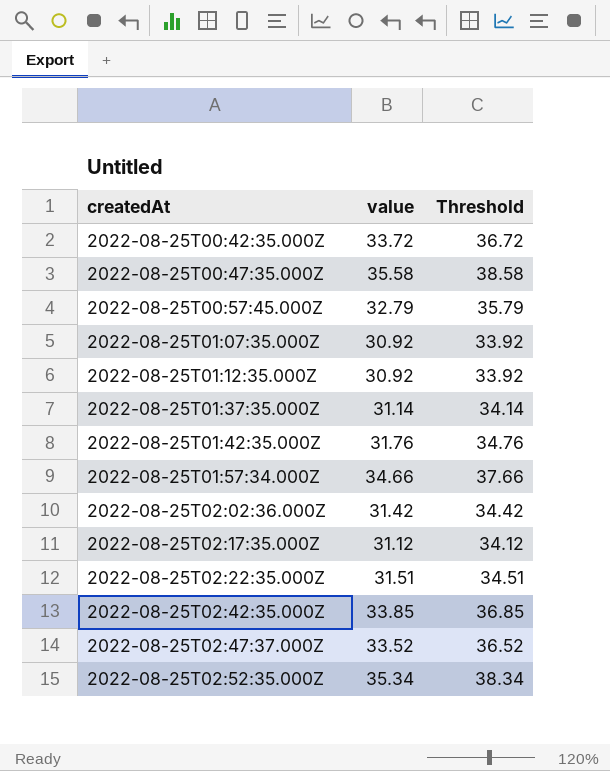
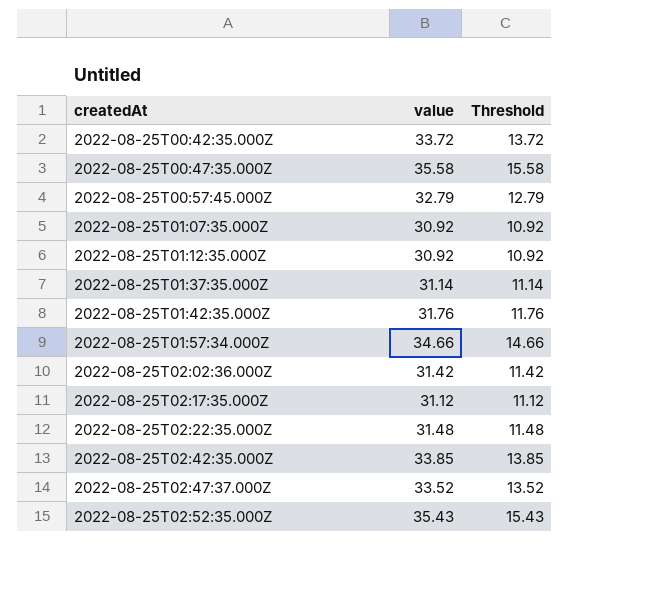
column Threshold | formula: [value] + 3 -> [value] - 20
2022-08-25T02:22:35.000Z | value: 31.51 -> 31.48
2022-08-25T02:52:35.000Z | value: 35.34 -> 35.43

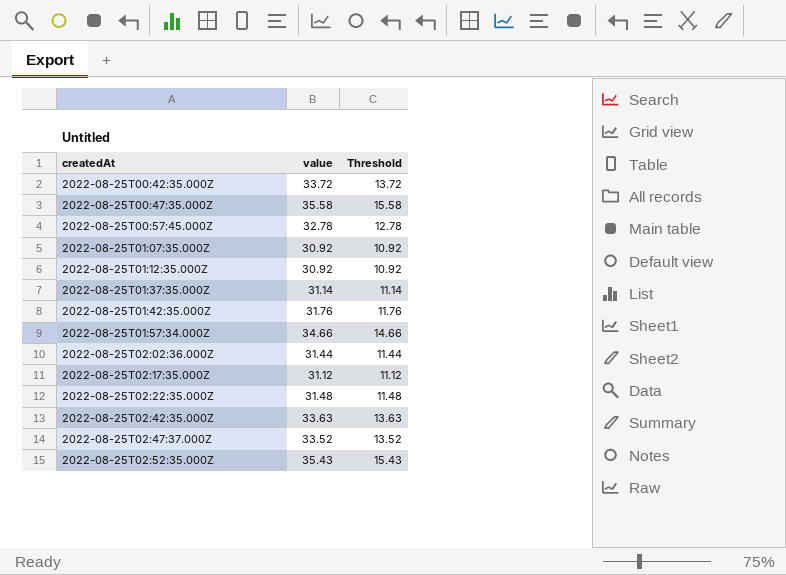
2022-08-25T00:57:45.000Z | value: 32.79 -> 32.78
2022-08-25T00:57:45.000Z | Threshold: 12.79 -> 12.78
2022-08-25T02:02:36.000Z | value: 31.42 -> 31.44
2022-08-25T02:02:36.000Z | Threshold: 11.42 -> 11.44
2022-08-25T02:42:35.000Z | value: 33.85 -> 33.63
2022-08-25T02:42:35.000Z | Threshold: 13.85 -> 13.63

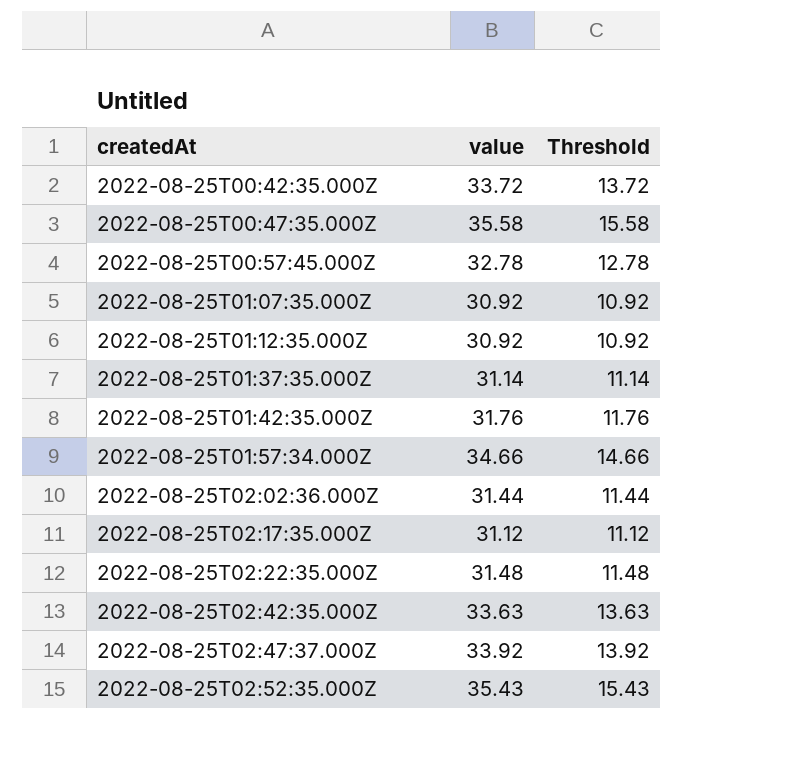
2022-08-25T02:47:37.000Z | value: 33.52 -> 33.92
2022-08-25T02:47:37.000Z | Threshold: 13.52 -> 13.92

